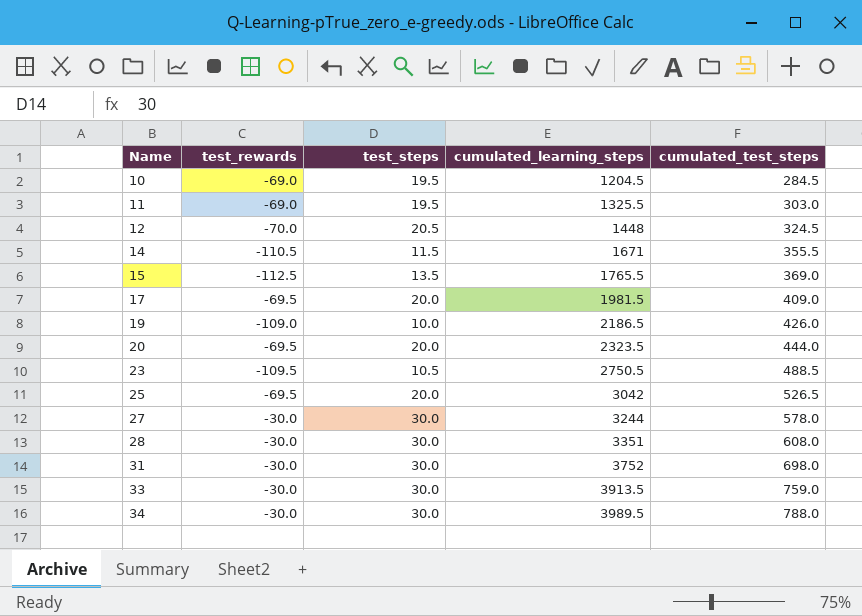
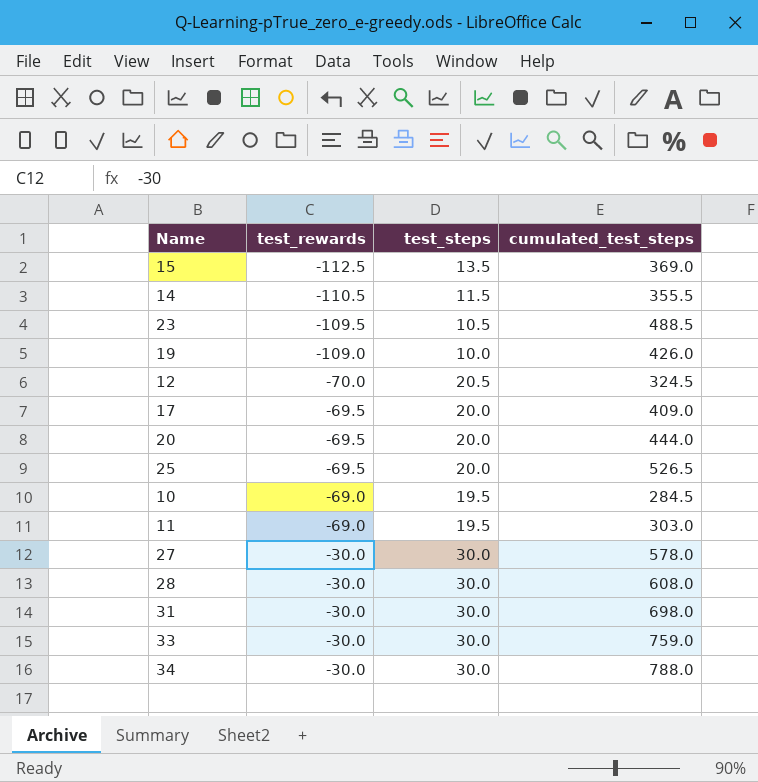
row order: Name ascending -> test_rewards ascending
column cumulated_learning_steps | position: 4 -> none

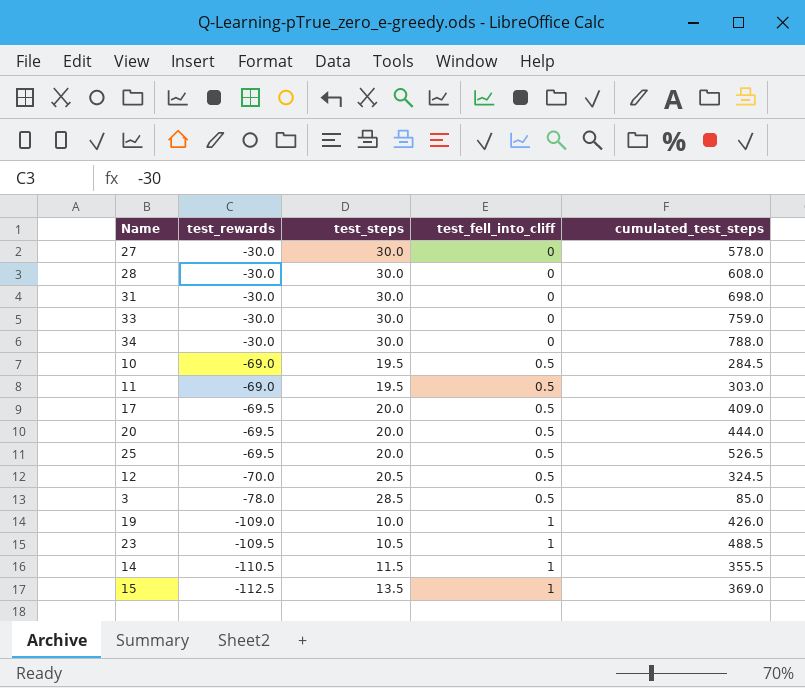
row order: test_rewards ascending -> test_rewards descending
column test_fell_into_cliff | position: none -> 4
row 3: none -> -78.0 | 28.5 | 0.5 | 85.0

